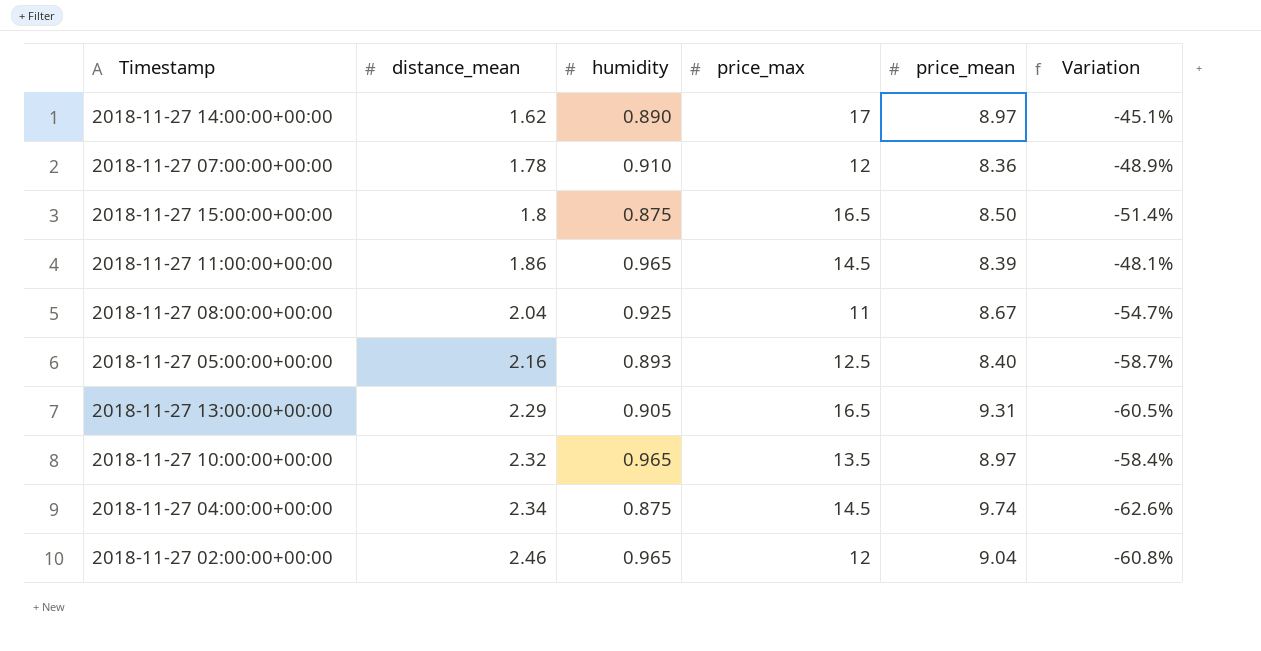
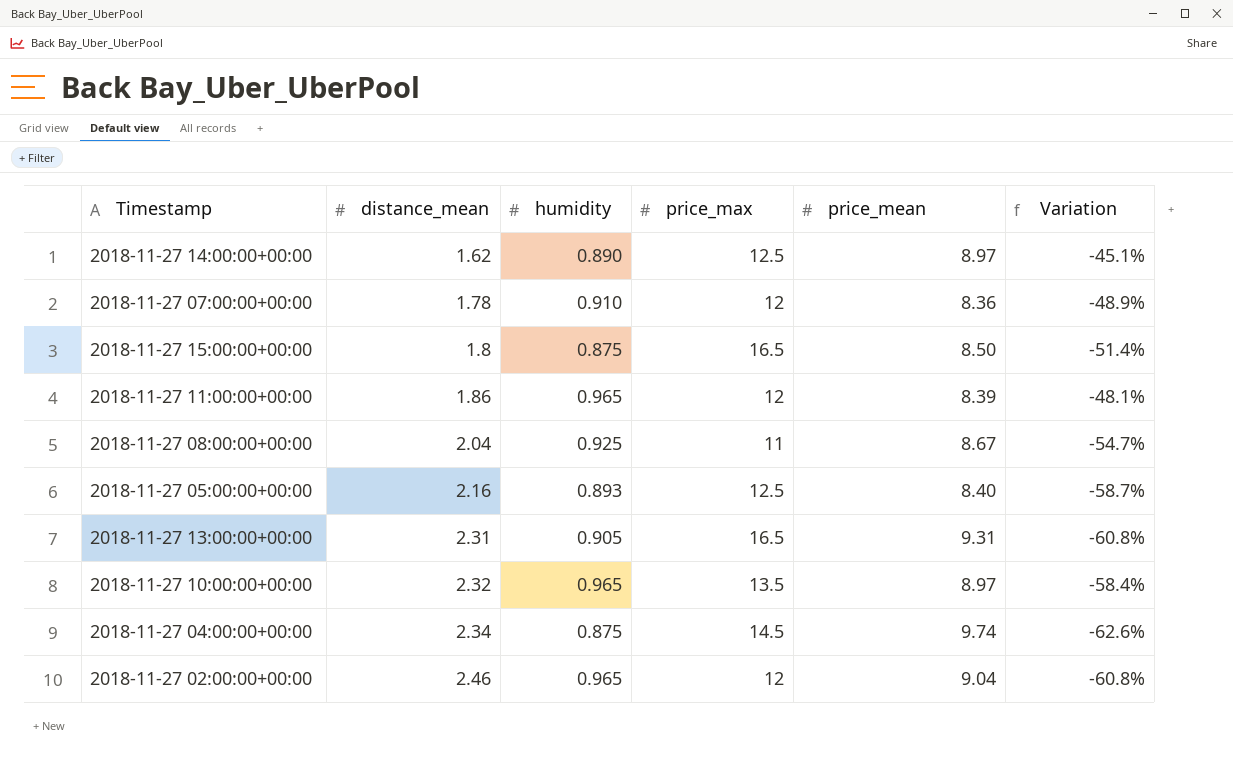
2018-11-27 14:00:00+00:00 | price_max: 17 -> 12.5
2018-11-27 11:00:00+00:00 | price_max: 14.5 -> 12
2018-11-27 13:00:00+00:00 | distance_mean: 2.29 -> 2.31
2018-11-27 13:00:00+00:00 | Variation: -60.5% -> -60.8%

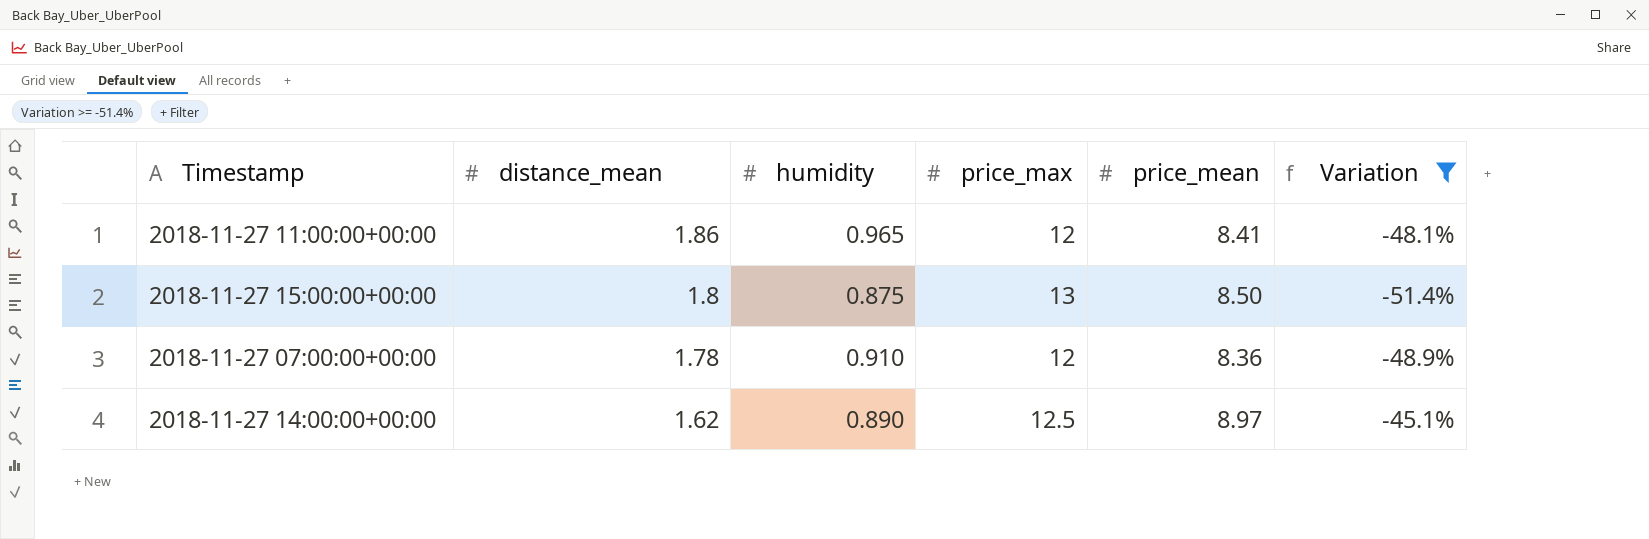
filter: none -> Variation >= -51.4%
row order: distance_mean ascending -> distance_mean descending
2018-11-27 11:00:00+00:00 | price_mean: 8.39 -> 8.41
2018-11-27 15:00:00+00:00 | price_max: 16.5 -> 13

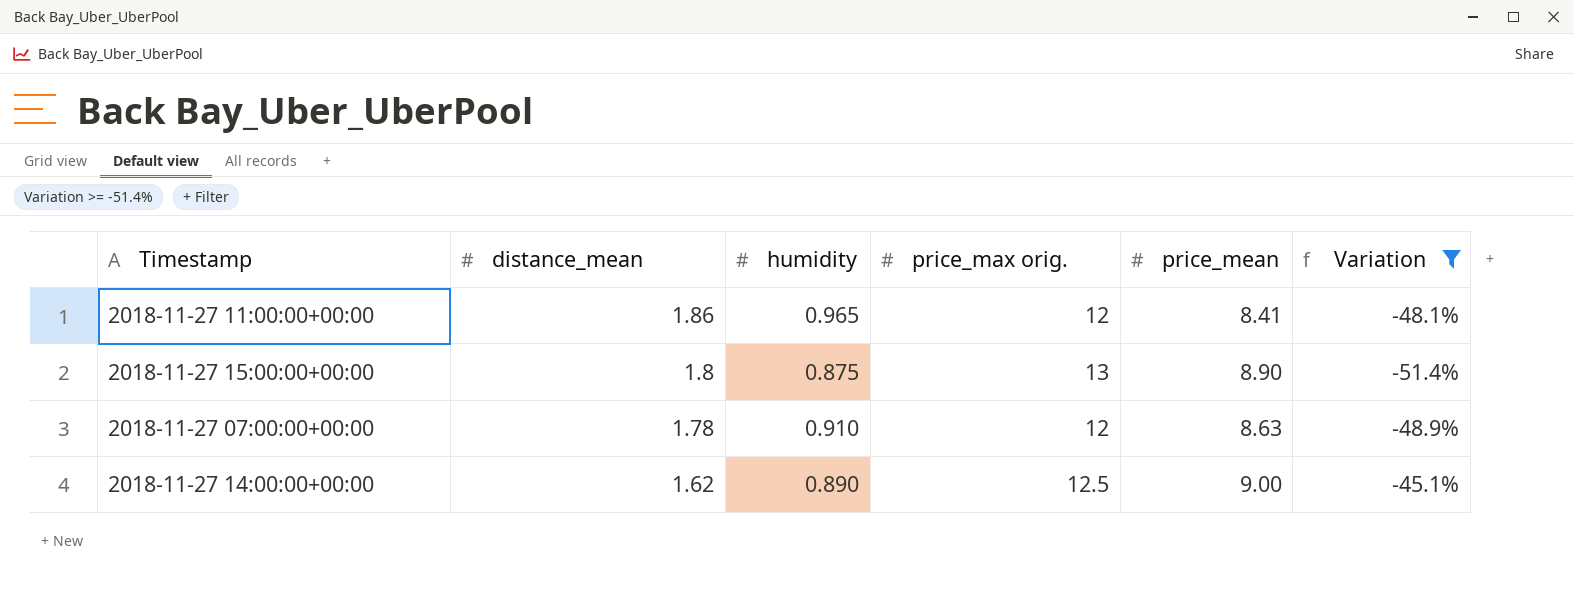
column name: price_max -> price_max orig.
2018-11-27 15:00:00+00:00 | price_mean: 8.50 -> 8.90
2018-11-27 07:00:00+00:00 | price_mean: 8.36 -> 8.63
2018-11-27 14:00:00+00:00 | price_mean: 8.97 -> 9.00

